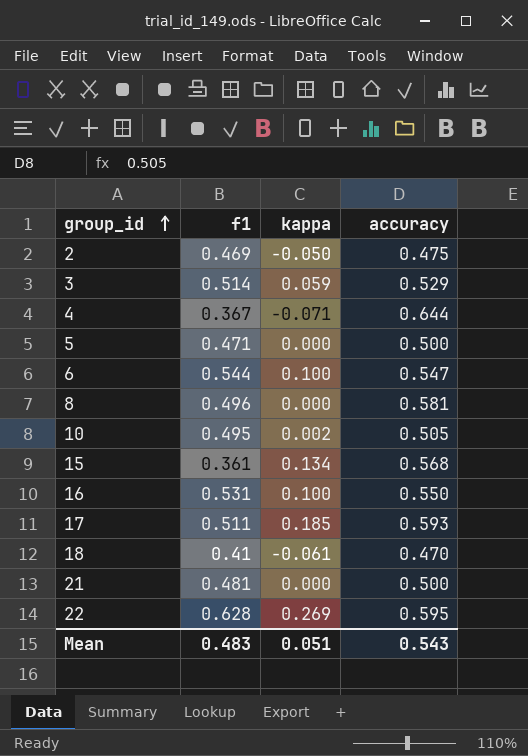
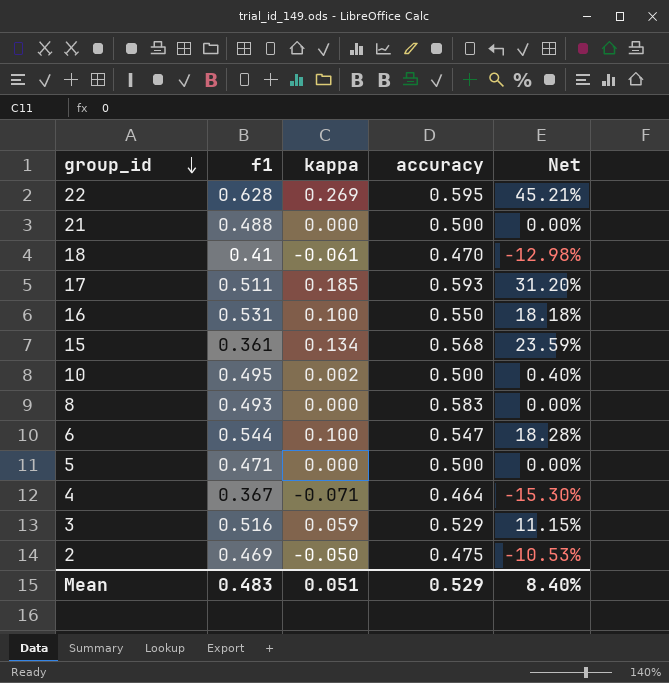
row order: group_id ascending -> group_id descending
column Net | formula: none -> [kappa] / [accuracy]
21 | f1: 0.481 -> 0.488
10 | accuracy: 0.505 -> 0.500
8 | f1: 0.496 -> 0.493
8 | accuracy: 0.581 -> 0.583
4 | accuracy: 0.644 -> 0.464
3 | f1: 0.514 -> 0.516
Mean | accuracy: 0.543 -> 0.529

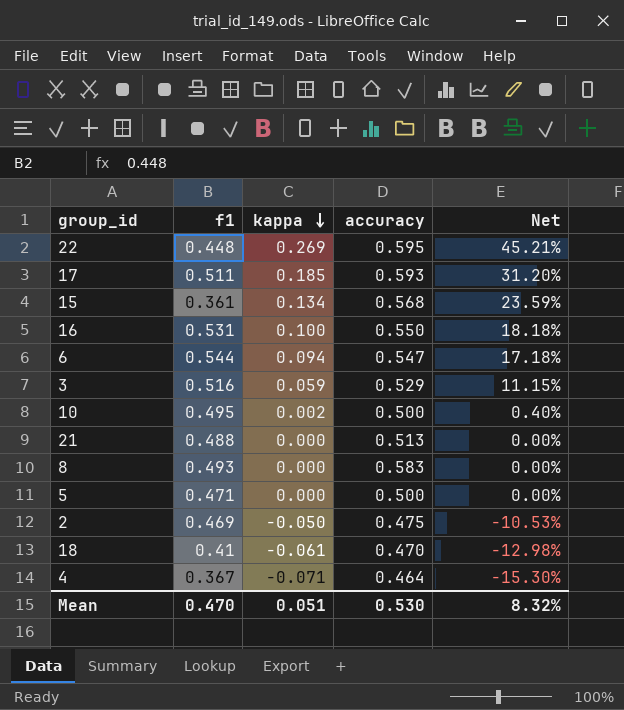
row order: group_id descending -> kappa descending
22 | f1: 0.628 -> 0.448
6 | kappa: 0.100 -> 0.094
6 | Net: 18.28% -> 17.18%
21 | accuracy: 0.500 -> 0.513
Mean | f1: 0.483 -> 0.470
Mean | accuracy: 0.529 -> 0.530
Mean | Net: 8.40% -> 8.32%

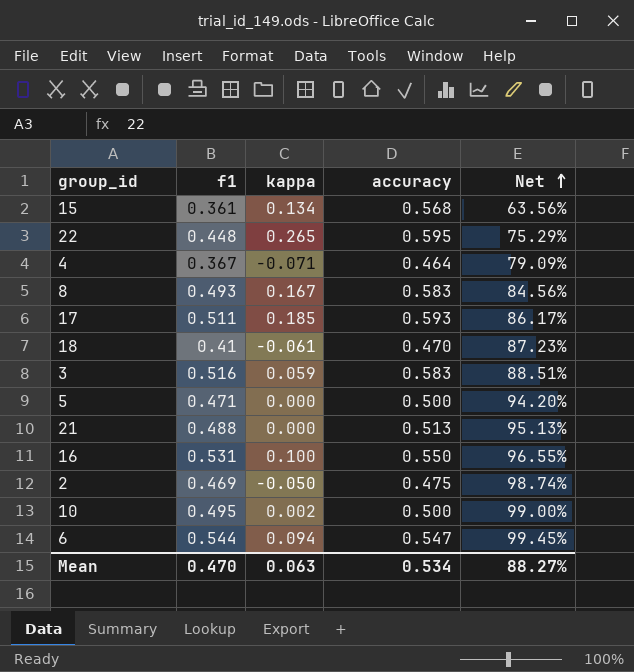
row order: kappa descending -> Net ascending
column Net | formula: [kappa] / [accuracy] -> [f1] / [accuracy]
22 | kappa: 0.269 -> 0.265
8 | kappa: 0.000 -> 0.167
3 | accuracy: 0.529 -> 0.583
Mean | kappa: 0.051 -> 0.063
Mean | accuracy: 0.530 -> 0.534
Mean | Net: 8.32% -> 88.27%

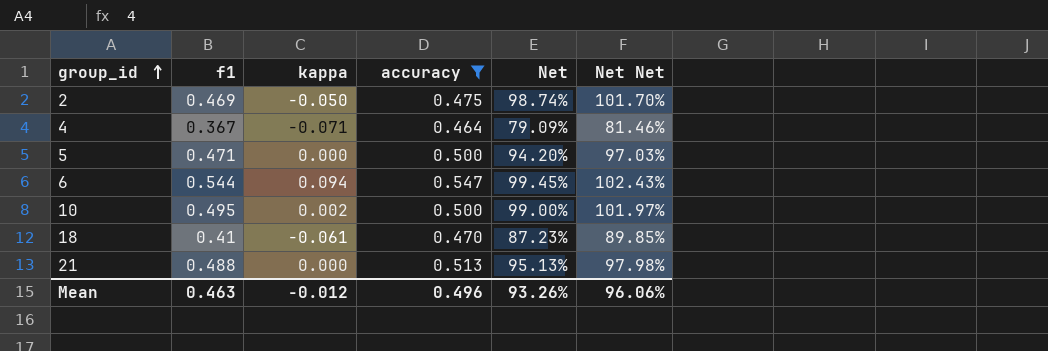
filter: none -> accuracy <= 0.547
row order: Net ascending -> group_id ascending
column Net Net | formula: none -> [Net] * 1.03
Mean | f1: 0.470 -> 0.463
Mean | kappa: 0.063 -> -0.012
Mean | accuracy: 0.534 -> 0.496
Mean | Net: 88.27% -> 93.26%

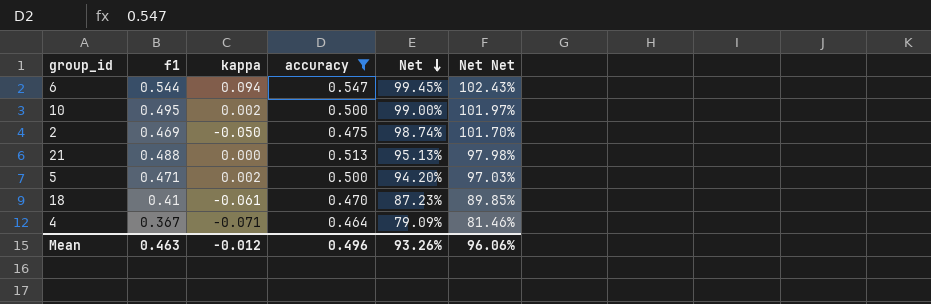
row order: group_id ascending -> Net descending
5 | kappa: 0.000 -> 0.002

